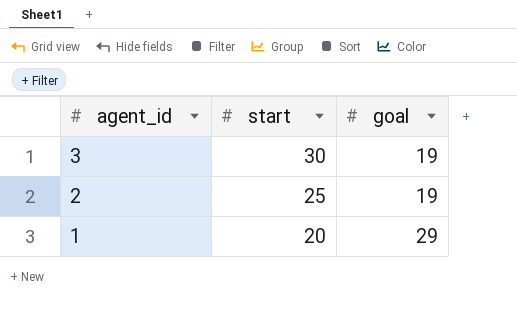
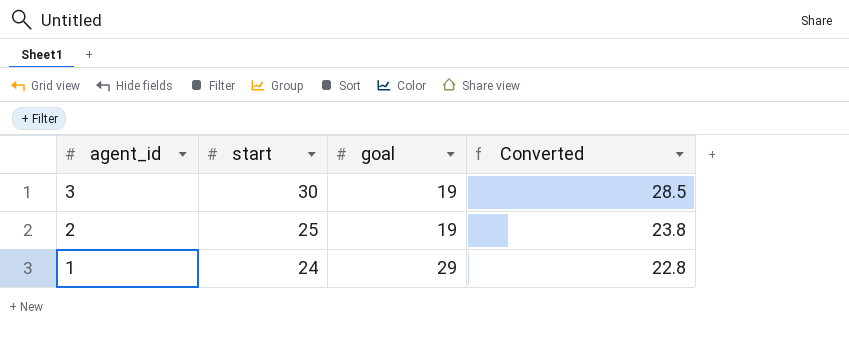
column Converted | formula: none -> [start] * 0.95
1 | start: 20 -> 24

